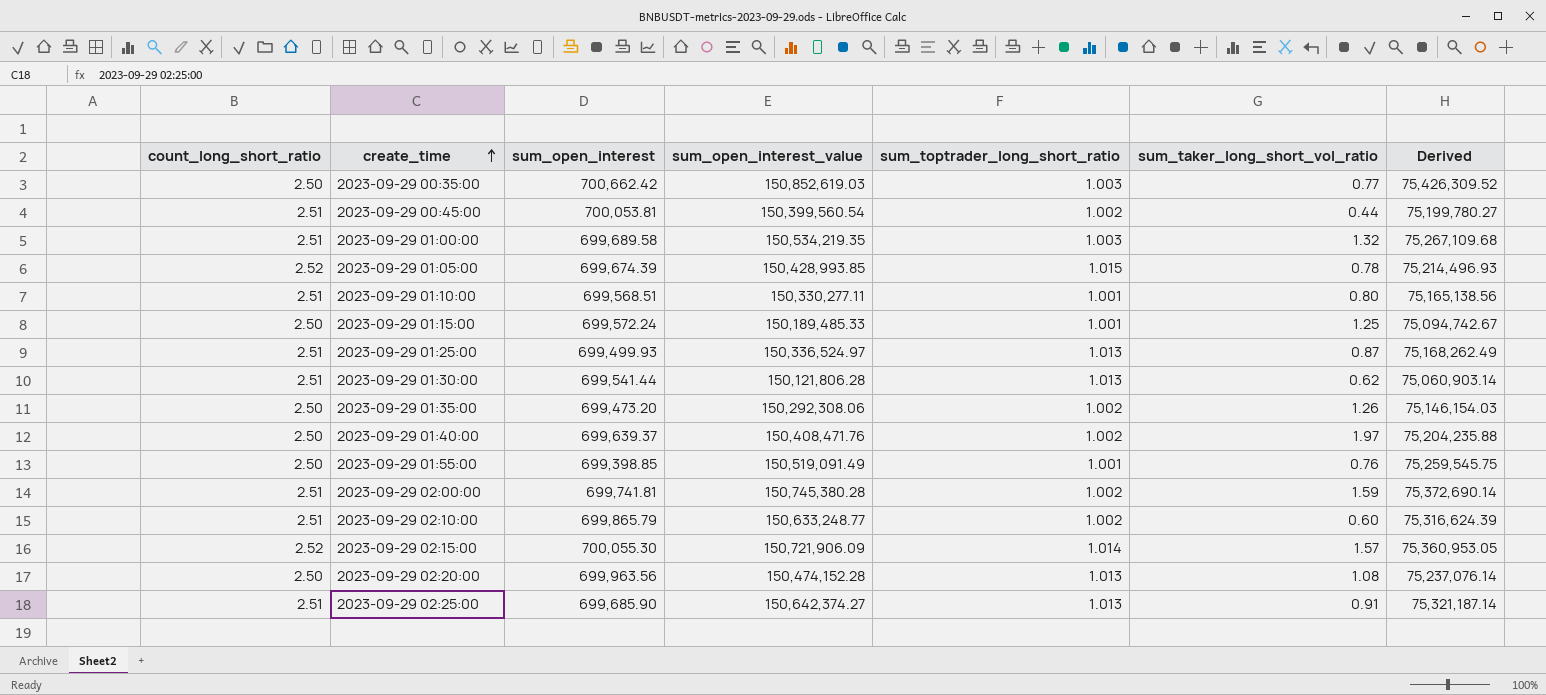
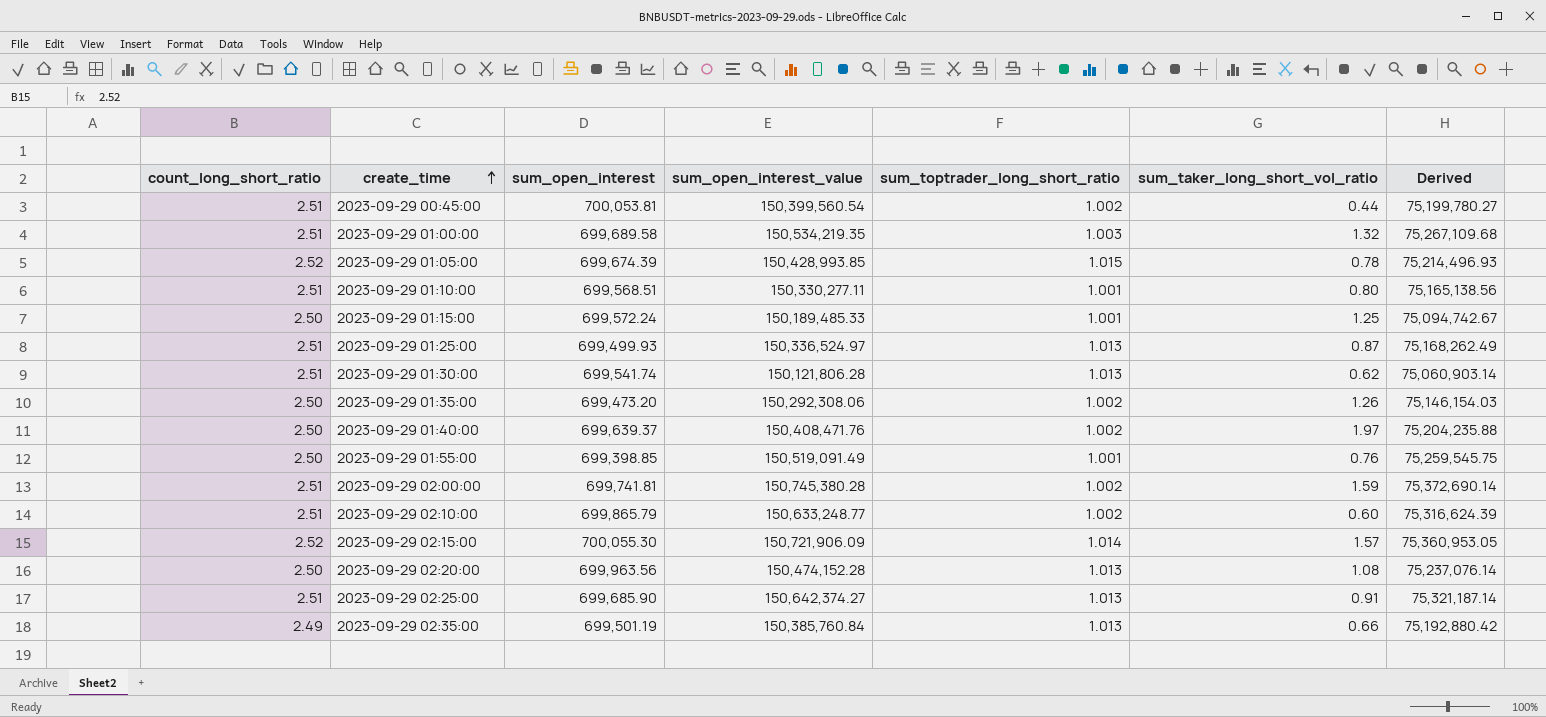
row 2023-09-29 00:35:00: 2.50 | 700,662.42 | 150,852,619.03 | 1.003 | 0.77 | 75,426,309.52 -> none
2023-09-29 01:30:00 | sum_open_interest: 699,541.44 -> 699,541.74
row 2023-09-29 02:35:00: none -> 2.49 | 699,501.19 | 150,385,760.84 | 1.013 | 0.66 | 75,192,880.42

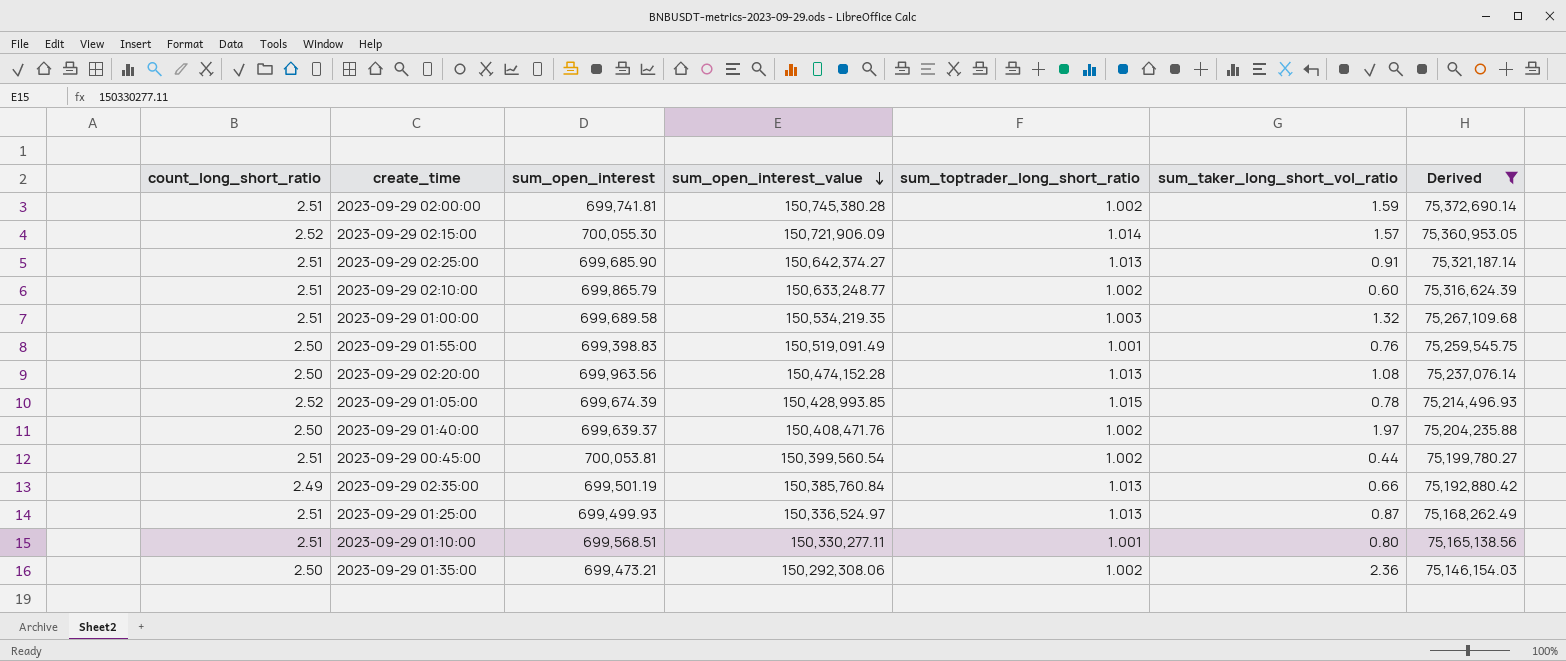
filter: none -> Derived >= 75,146,154.03
row order: create_time ascending -> sum_open_interest_value descending
2023-09-29 01:55:00 | sum_open_interest: 699,398.85 -> 699,398.83
2023-09-29 01:35:00 | sum_open_interest: 699,473.20 -> 699,473.21
2023-09-29 01:35:00 | sum_taker_long_short_vol_ratio: 1.26 -> 2.36

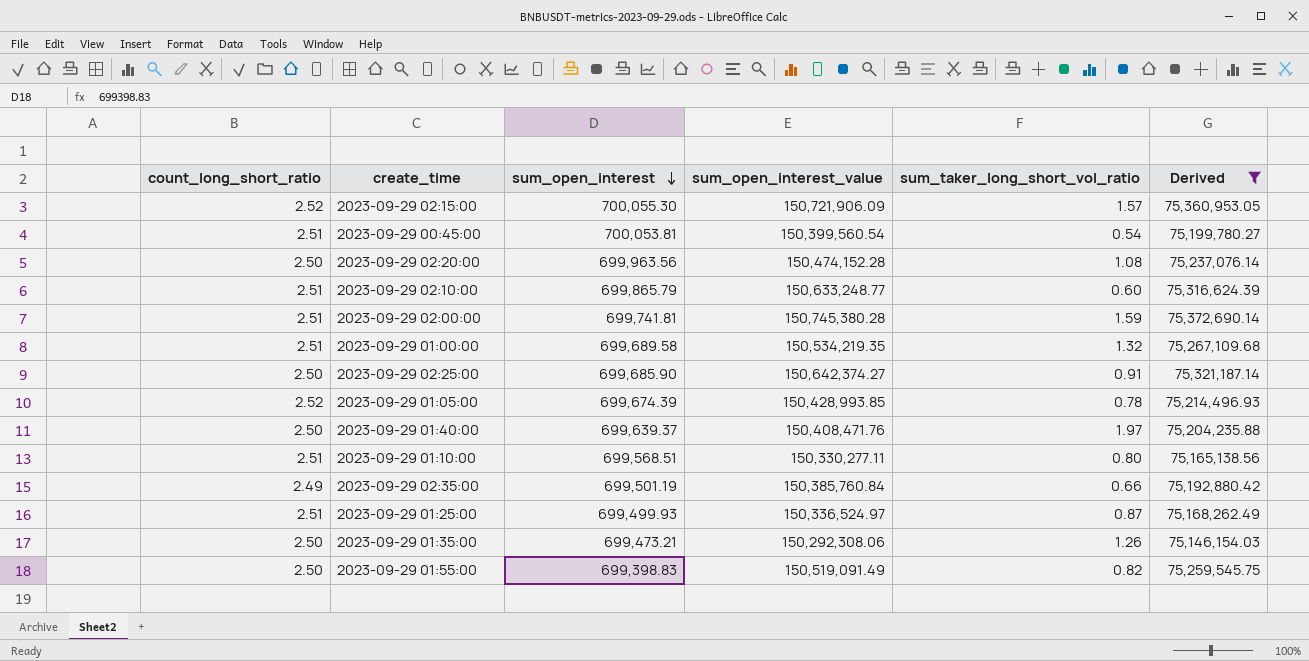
row order: sum_open_interest_value descending -> sum_open_interest descending
column sum_toptrader_long_short_ratio | position: 5 -> none
2023-09-29 00:45:00 | sum_taker_long_short_vol_ratio: 0.44 -> 0.54
2023-09-29 02:25:00 | count_long_short_ratio: 2.51 -> 2.50
2023-09-29 01:35:00 | sum_taker_long_short_vol_ratio: 2.36 -> 1.26
2023-09-29 01:55:00 | sum_taker_long_short_vol_ratio: 0.76 -> 0.82

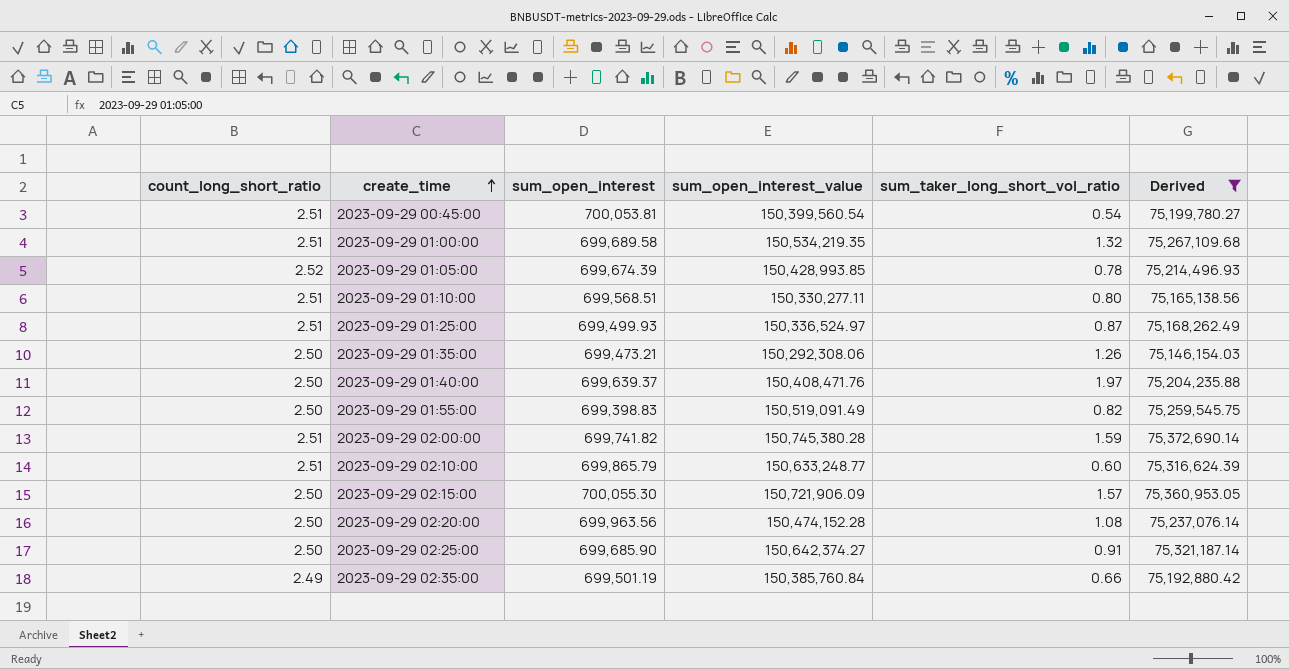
row order: sum_open_interest descending -> create_time ascending
2023-09-29 02:00:00 | sum_open_interest: 699,741.81 -> 699,741.82
2023-09-29 02:15:00 | count_long_short_ratio: 2.52 -> 2.50

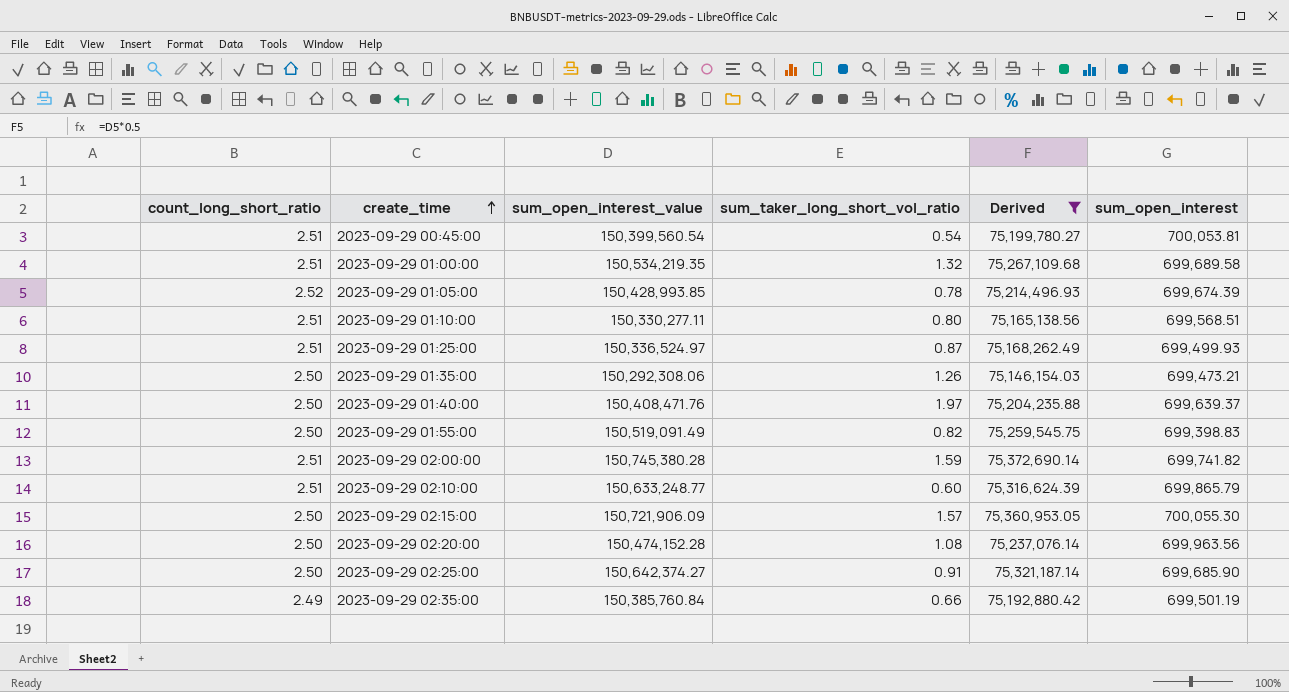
column sum_open_interest | position: 3 -> 6

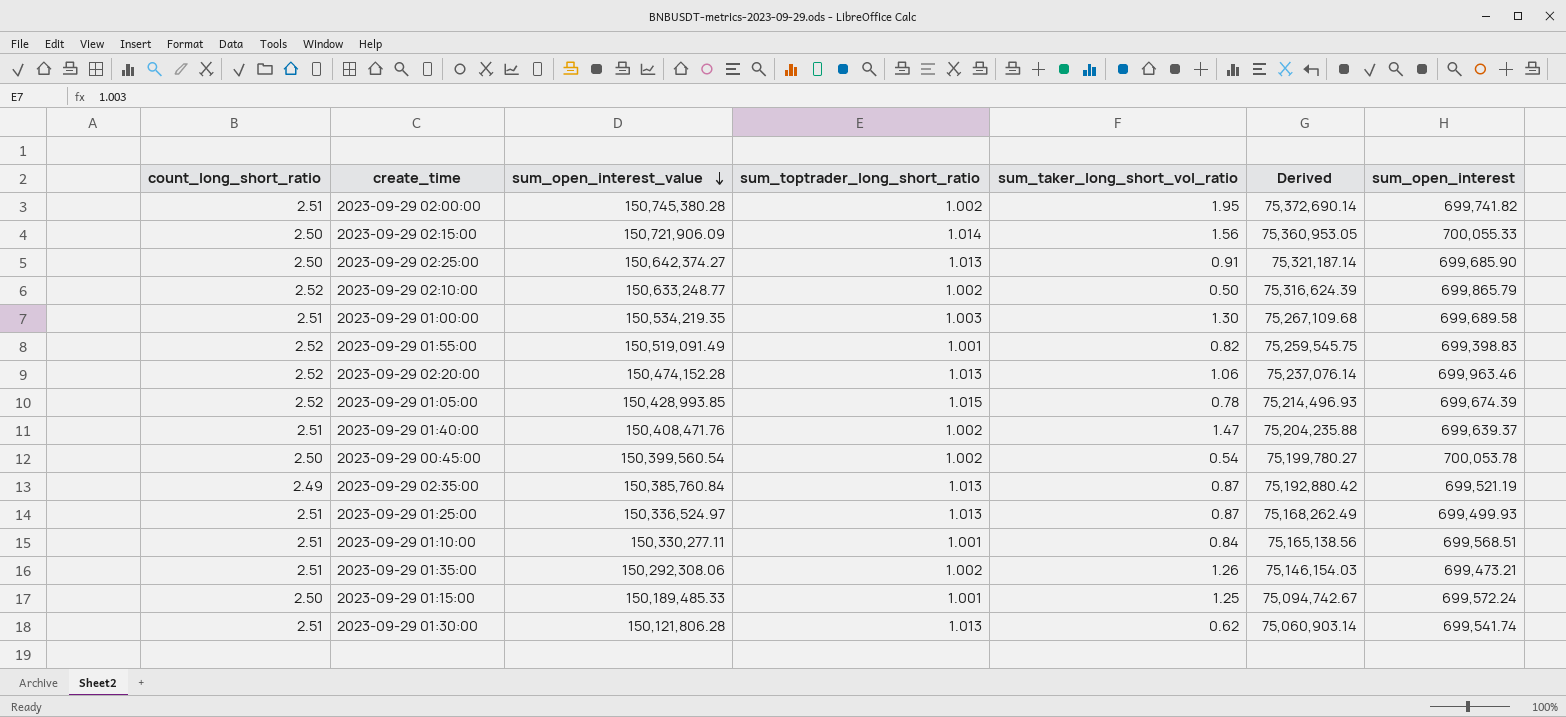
filter: Derived >= 75,146,154.03 -> none
row order: create_time ascending -> sum_open_interest_value descending
column sum_toptrader_long_short_ratio | position: none -> 4
2023-09-29 02:00:00 | sum_taker_long_short_vol_ratio: 1.59 -> 1.95
2023-09-29 02:15:00 | sum_taker_long_short_vol_ratio: 1.57 -> 1.56
2023-09-29 02:15:00 | sum_open_interest: 700,055.30 -> 700,055.33
2023-09-29 02:10:00 | count_long_short_ratio: 2.51 -> 2.52
2023-09-29 02:10:00 | sum_taker_long_short_vol_ratio: 0.60 -> 0.50
2023-09-29 01:00:00 | sum_taker_long_short_vol_ratio: 1.32 -> 1.30
2023-09-29 01:55:00 | count_long_short_ratio: 2.50 -> 2.52
2023-09-29 02:20:00 | count_long_short_ratio: 2.50 -> 2.52
2023-09-29 02:20:00 | sum_taker_long_short_vol_ratio: 1.08 -> 1.06
2023-09-29 02:20:00 | sum_open_interest: 699,963.56 -> 699,963.46
2023-09-29 01:40:00 | count_long_short_ratio: 2.50 -> 2.51
2023-09-29 01:40:00 | sum_taker_long_short_vol_ratio: 1.97 -> 1.47
2023-09-29 00:45:00 | count_long_short_ratio: 2.51 -> 2.50
2023-09-29 00:45:00 | sum_open_interest: 700,053.81 -> 700,053.78
2023-09-29 02:35:00 | sum_taker_long_short_vol_ratio: 0.66 -> 0.87
2023-09-29 02:35:00 | sum_open_interest: 699,501.19 -> 699,521.19
2023-09-29 01:10:00 | sum_taker_long_short_vol_ratio: 0.80 -> 0.84
2023-09-29 01:35:00 | count_long_short_ratio: 2.50 -> 2.51

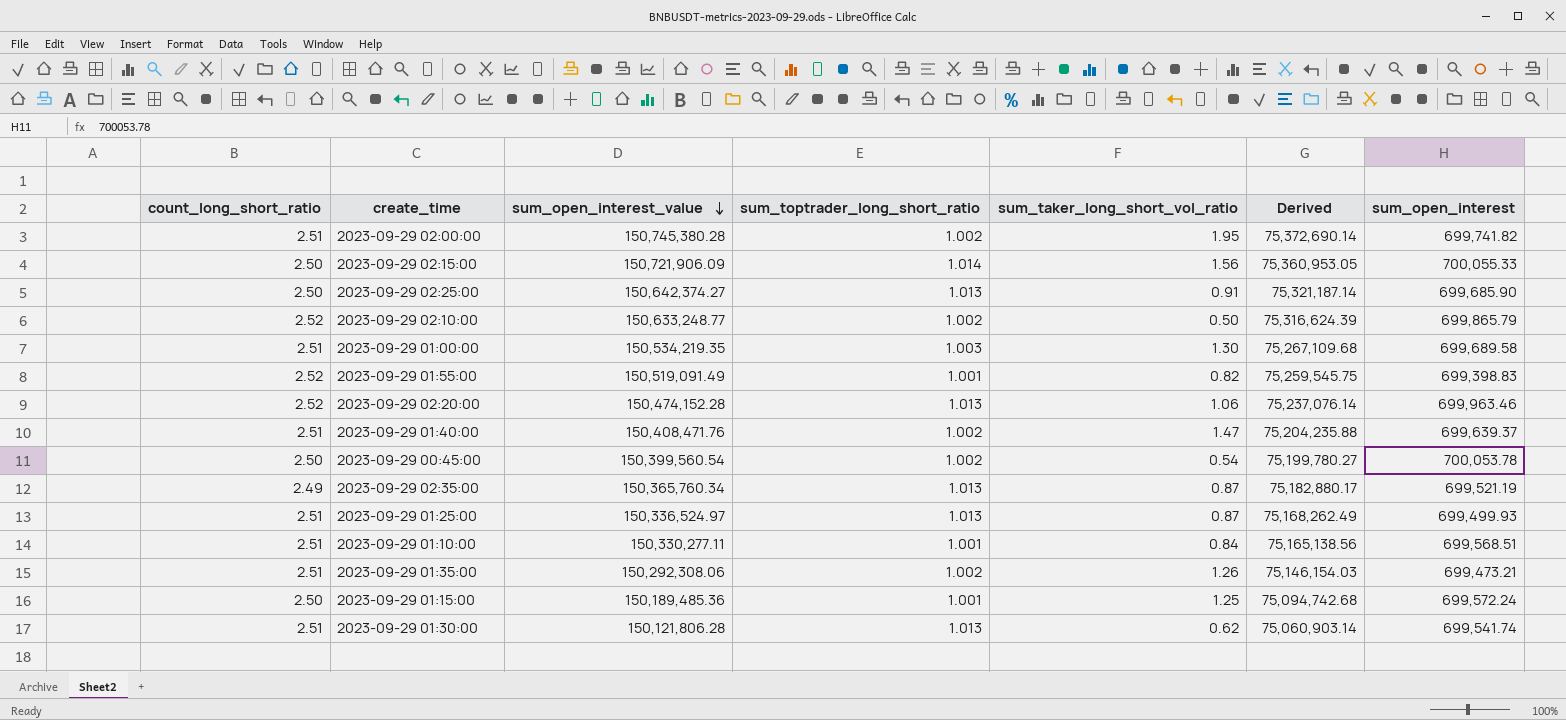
row 2023-09-29 01:05:00: 2.52 | 150,428,993.85 | 1.015 | 0.78 | 75,214,496.93 | 699,674.39 -> none
2023-09-29 02:35:00 | sum_open_interest_value: 150,385,760.84 -> 150,365,760.34
2023-09-29 02:35:00 | Derived: 75,192,880.42 -> 75,182,880.17
2023-09-29 01:15:00 | sum_open_interest_value: 150,189,485.33 -> 150,189,485.36
2023-09-29 01:15:00 | Derived: 75,094,742.67 -> 75,094,742.68

